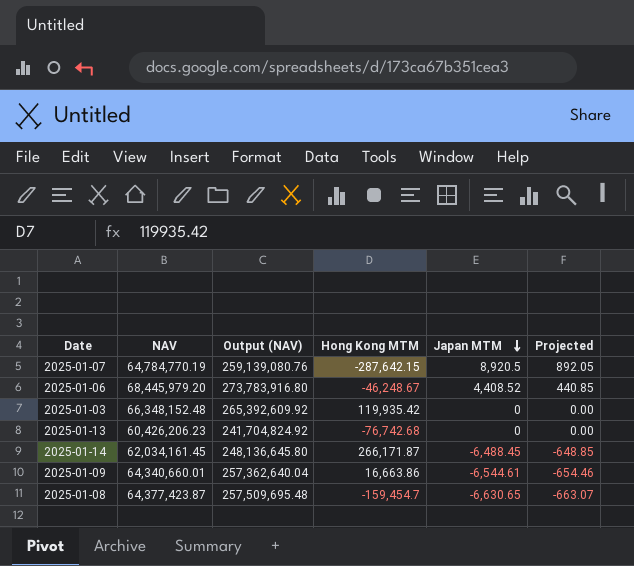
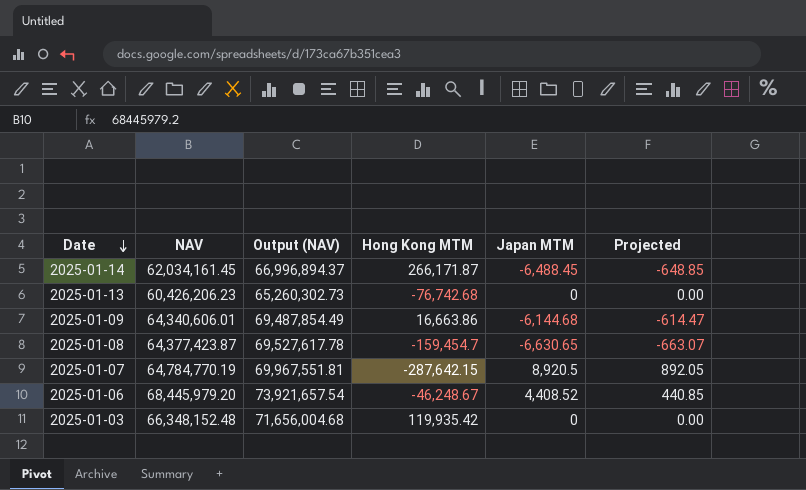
row order: Japan MTM descending -> Date descending
column Output (NAV) | formula: [NAV] * 4 -> [NAV] * 1.08
2025-01-09 | NAV: 64,340,660.01 -> 64,340,606.01
2025-01-09 | Japan MTM: -6,544.61 -> -6,144.68
2025-01-09 | Projected: -654.46 -> -614.47

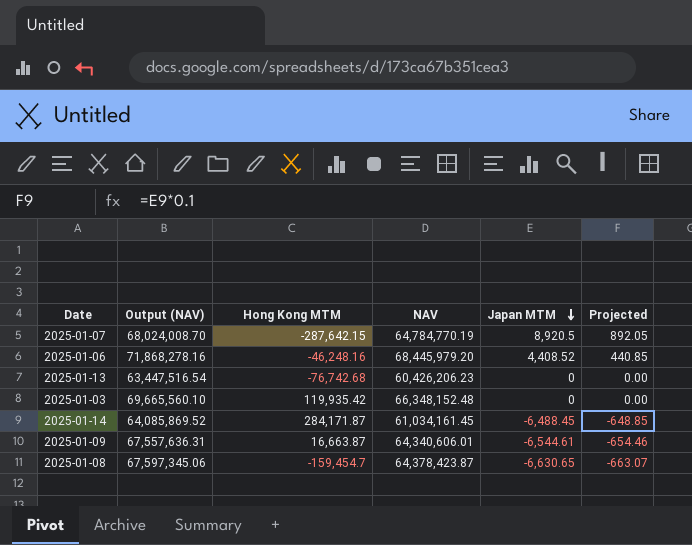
row order: Date descending -> Japan MTM descending
column Output (NAV) | formula: [NAV] * 1.08 -> [NAV] * 1.05
column NAV | position: 2 -> 4
2025-01-06 | Hong Kong MTM: -46,248.67 -> -46,248.16
2025-01-14 | Hong Kong MTM: 266,171.87 -> 284,171.87
2025-01-14 | NAV: 62,034,161.45 -> 61,034,161.45
2025-01-09 | Hong Kong MTM: 16,663.86 -> 16,663.87
2025-01-09 | Japan MTM: -6,144.68 -> -6,544.61
2025-01-09 | Projected: -614.47 -> -654.46
2025-01-08 | NAV: 64,377,423.87 -> 64,378,423.87

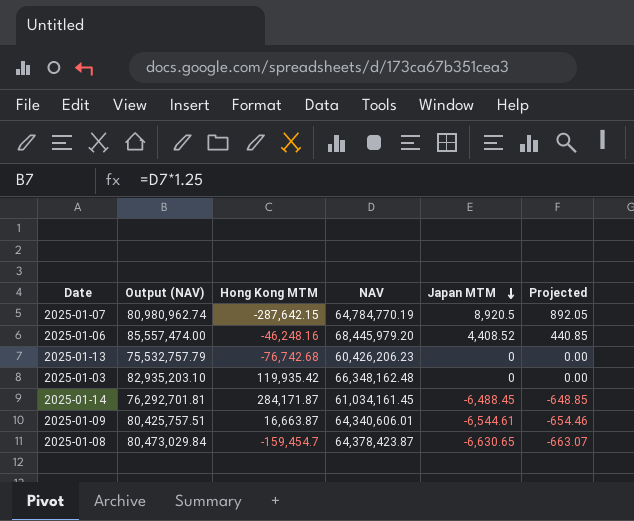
column Output (NAV) | formula: [NAV] * 1.05 -> [NAV] * 1.25
2025-01-03 | NAV: 66,348,152.48 -> 66,348,162.48

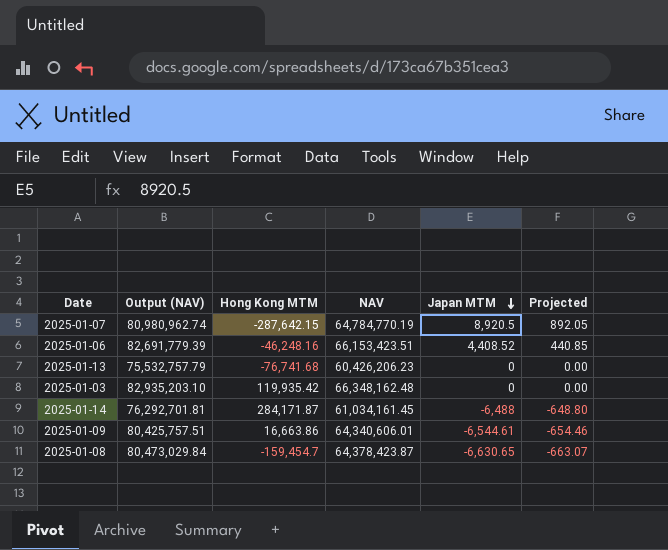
2025-01-06 | Output (NAV): 85,557,474.00 -> 82,691,779.39
2025-01-06 | NAV: 68,445,979.20 -> 66,153,423.51
2025-01-13 | Hong Kong MTM: -76,742.68 -> -76,741.68
2025-01-14 | Japan MTM: -6,488.45 -> -6,488
2025-01-14 | Projected: -648.85 -> -648.80
2025-01-09 | Hong Kong MTM: 16,663.87 -> 16,663.86

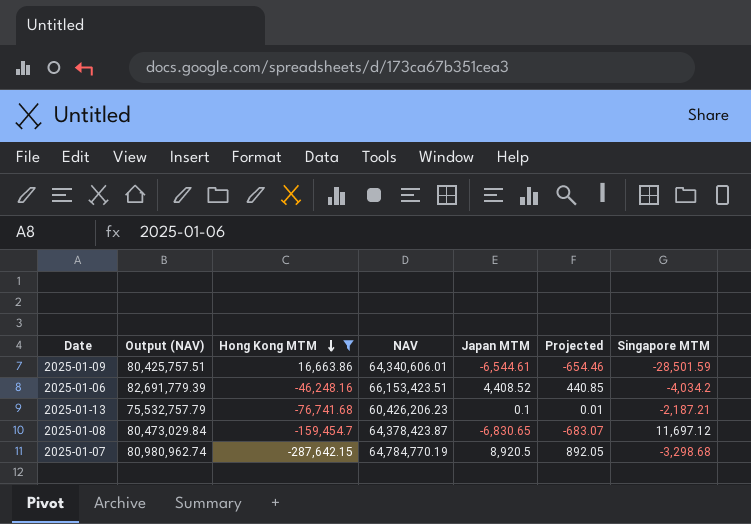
filter: none -> Hong Kong MTM <= 16,663.86
row order: Japan MTM descending -> Hong Kong MTM descending
column Singapore MTM | position: none -> 7
2025-01-13 | Japan MTM: 0 -> 0.1
2025-01-13 | Projected: 0.00 -> 0.01
2025-01-08 | Japan MTM: -6,630.65 -> -6,830.65
2025-01-08 | Projected: -663.07 -> -683.07

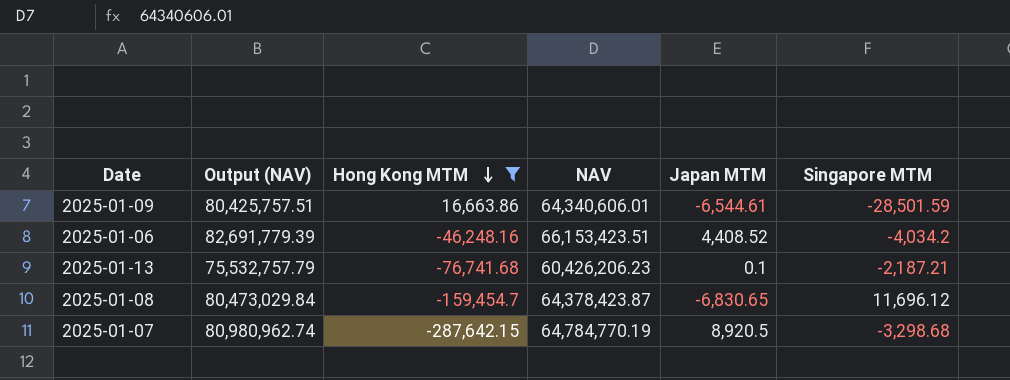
column Projected | formula: [Japan MTM] * 0.1 -> none
2025-01-08 | Singapore MTM: 11,697.12 -> 11,696.12

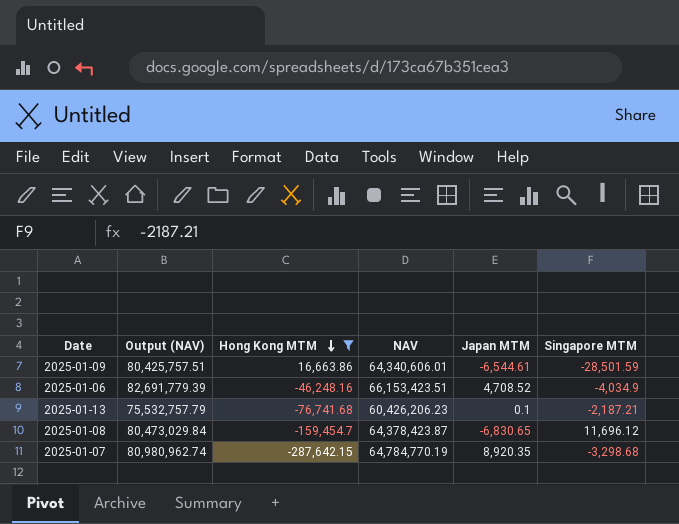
2025-01-06 | Japan MTM: 4,408.52 -> 4,708.52
2025-01-06 | Singapore MTM: -4,034.2 -> -4,034.9
2025-01-07 | Japan MTM: 8,920.5 -> 8,920.35

